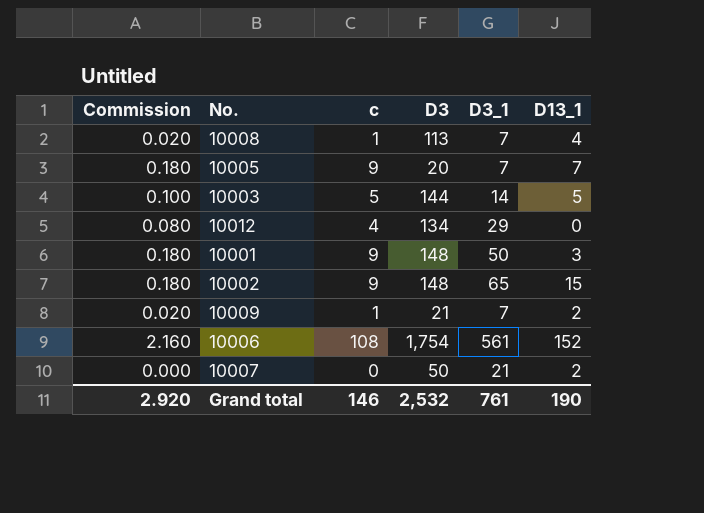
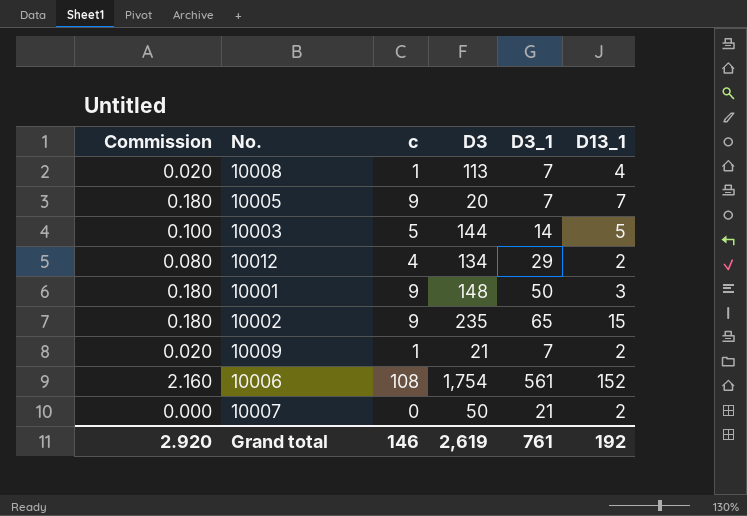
10012 | D13_1: 0 -> 2
10002 | D3: 148 -> 235
Grand total | D3: 2,532 -> 2,619
Grand total | D13_1: 190 -> 192

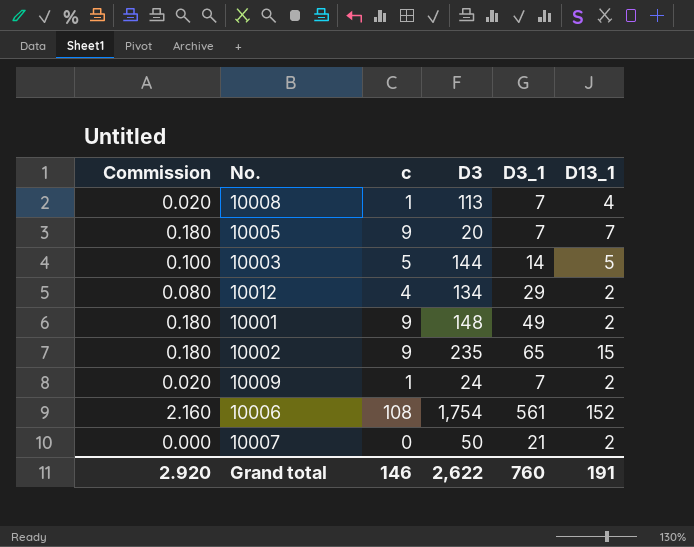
10001 | D3_1: 50 -> 49
10001 | D13_1: 3 -> 2
10009 | D3: 21 -> 24
Grand total | D3: 2,619 -> 2,622
Grand total | D3_1: 761 -> 760
Grand total | D13_1: 192 -> 191

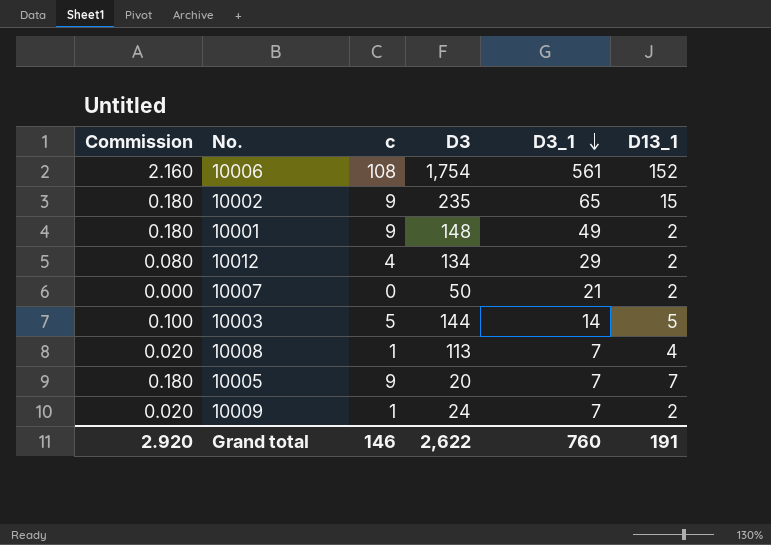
row order: none -> D3_1 descending

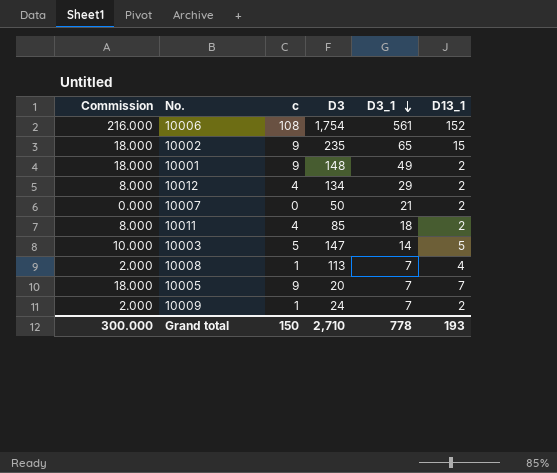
column Commission | formula: [c] * 0.02 -> [c] * 2
row 10011: none -> 8.000 | 4 | 85 | 18 | 2
10003 | D3: 144 -> 147
Grand total | Commission: 2.920 -> 300.000
Grand total | c: 146 -> 150
Grand total | D3: 2,622 -> 2,710
Grand total | D3_1: 760 -> 778
Grand total | D13_1: 191 -> 193

